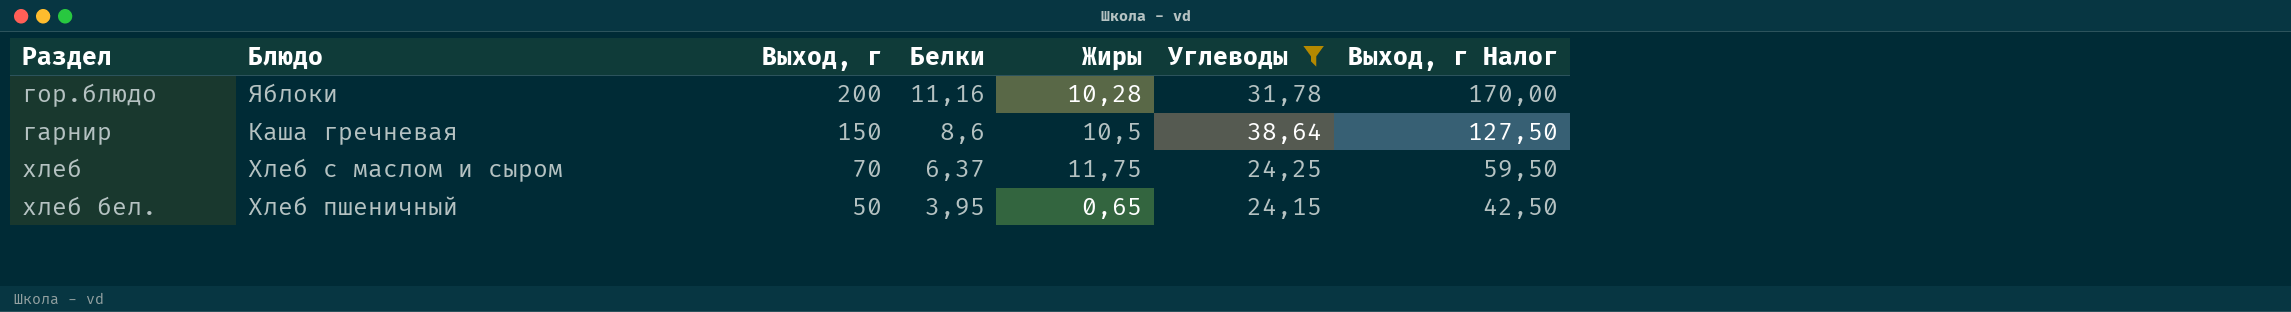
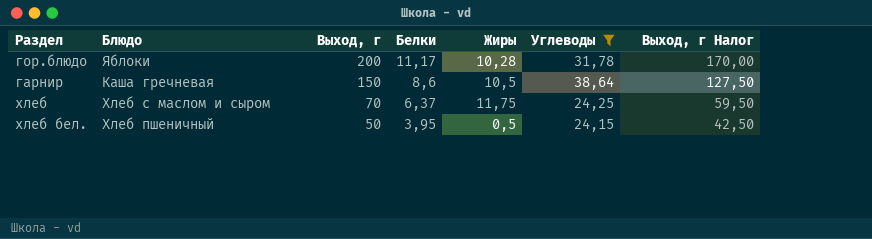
гор.блюдо | Белки: 11,16 -> 11,17
хлеб бел. | Жиры: 0,65 -> 0,5

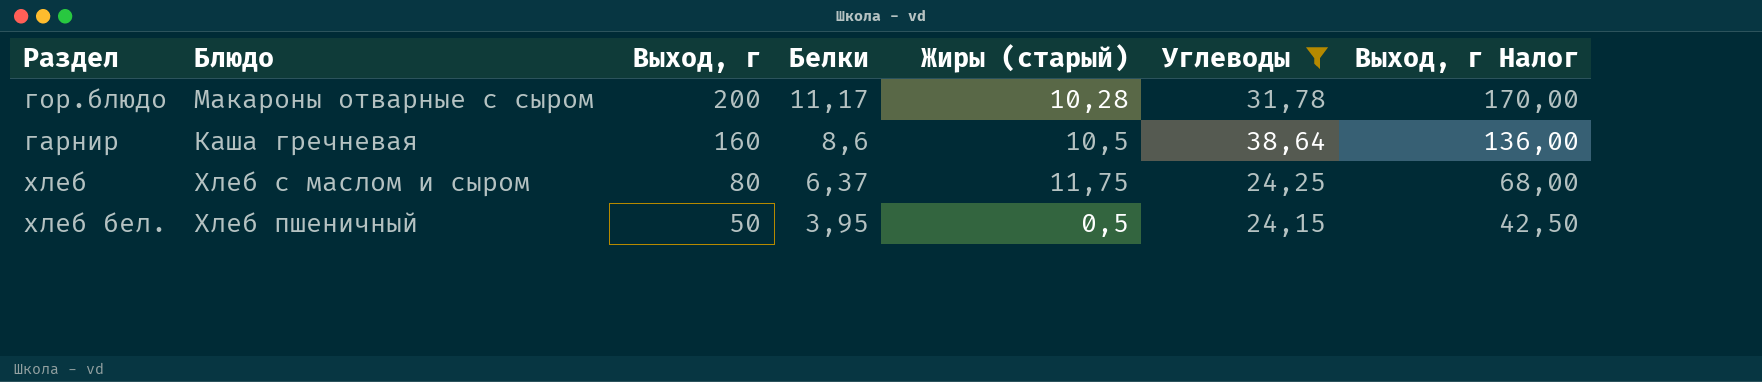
column name: Жиры -> Жиры (старый)
гор.блюдо | Блюдо: Яблоки -> Макароны отварные с сыром
гарнир | Выход, г: 150 -> 160
гарнир | Выход, г Налог: 127,50 -> 136,00
хлеб | Выход, г: 70 -> 80
хлеб | Выход, г Налог: 59,50 -> 68,00

